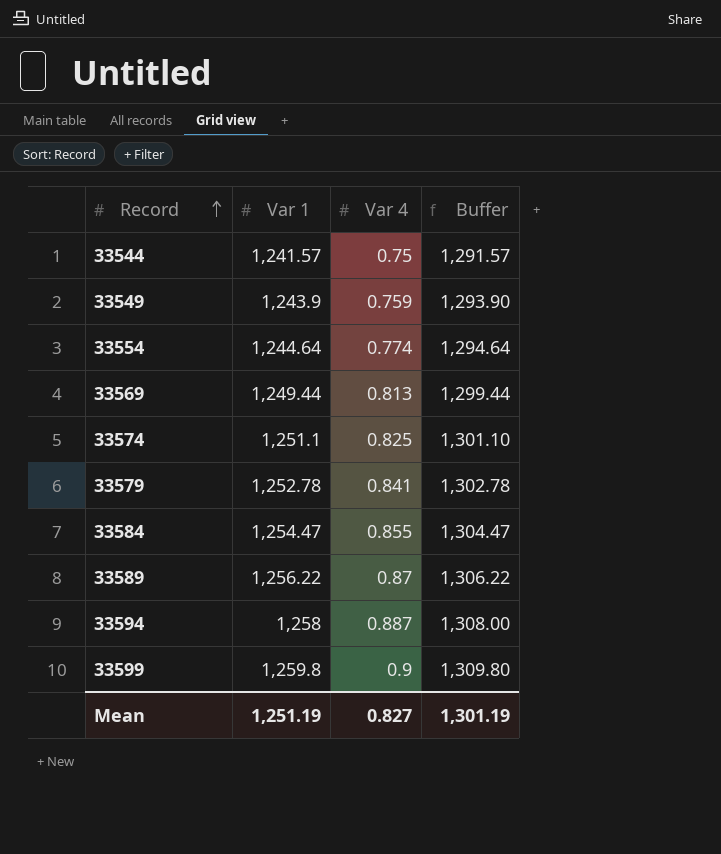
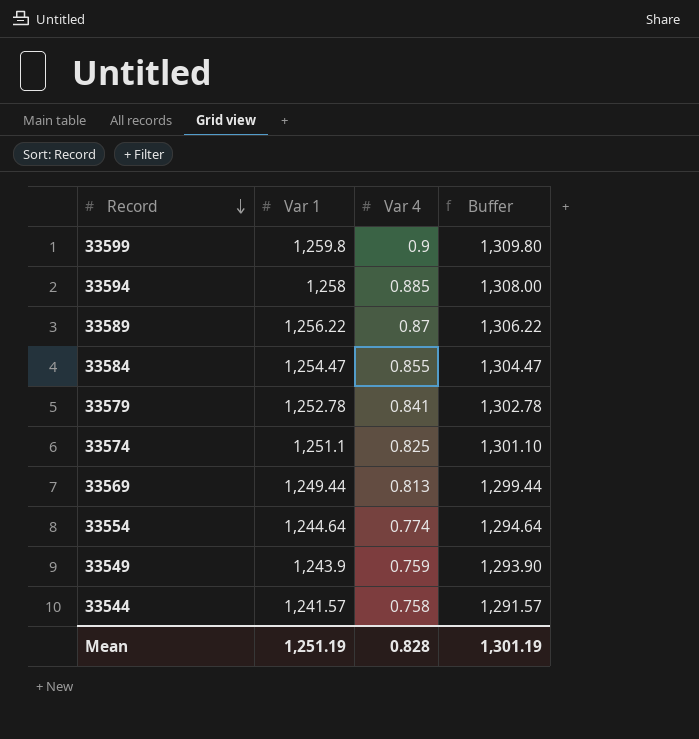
row order: Record ascending -> Record descending
33594 | Var 4: 0.887 -> 0.885
33544 | Var 4: 0.75 -> 0.758
Mean | Var 4: 0.827 -> 0.828

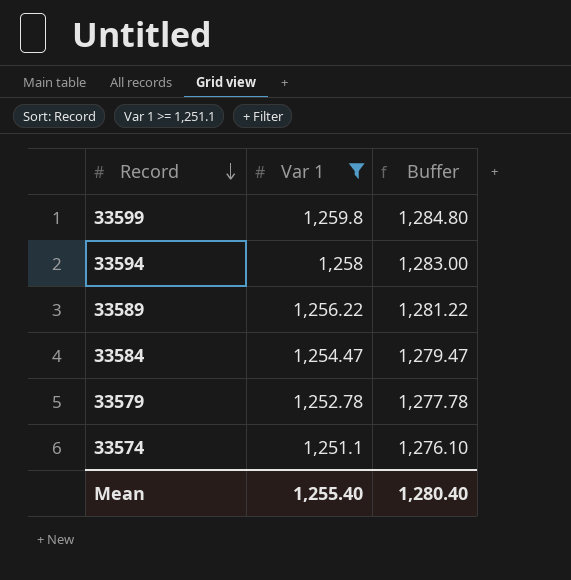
filter: none -> Var 1 >= 1,251.1
column Var 4 | position: 3 -> none
column Buffer | formula: [Var 1] + 50 -> [Var 1] + 25
Mean | Var 1: 1,251.19 -> 1,255.40
Mean | Buffer: 1,301.19 -> 1,280.40

